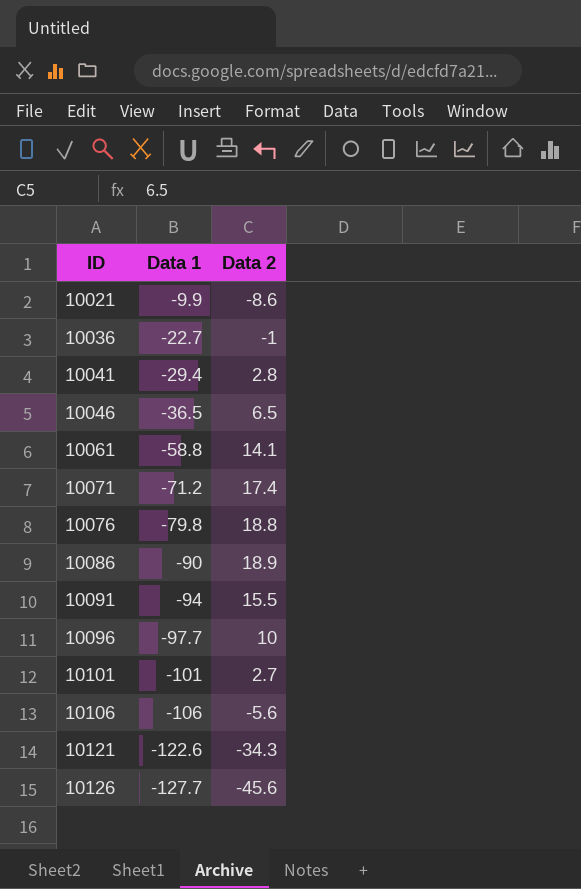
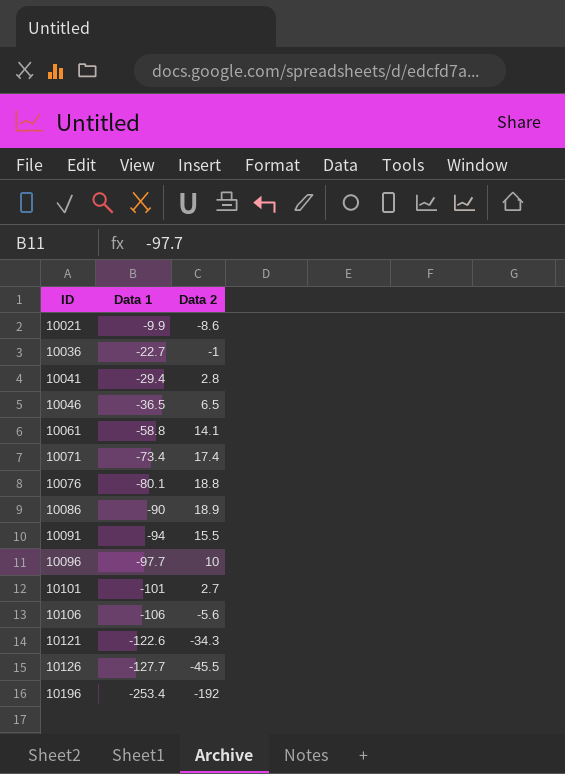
10071 | Data 1: -71.2 -> -73.4
10076 | Data 1: -79.8 -> -80.1
10126 | Data 2: -45.6 -> -45.5
row 10196: none -> -253.4 | -192

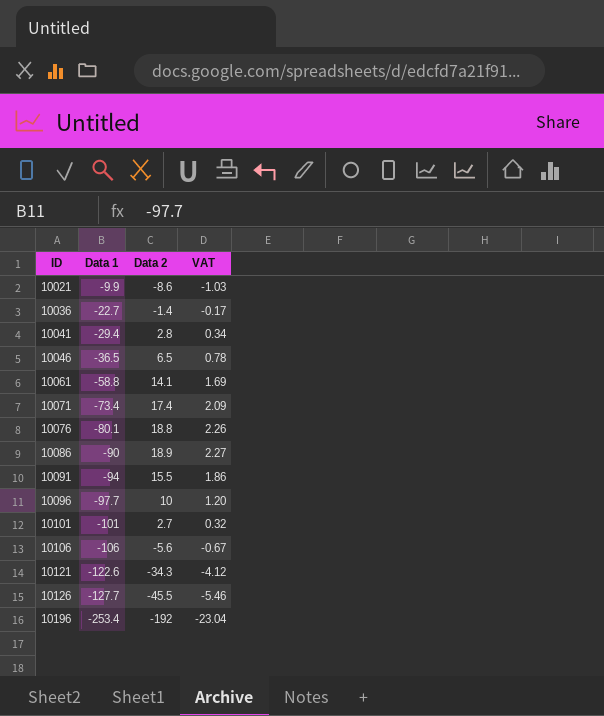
column VAT | formula: none -> [Data 2] * 0.12
10036 | Data 2: -1 -> -1.4

